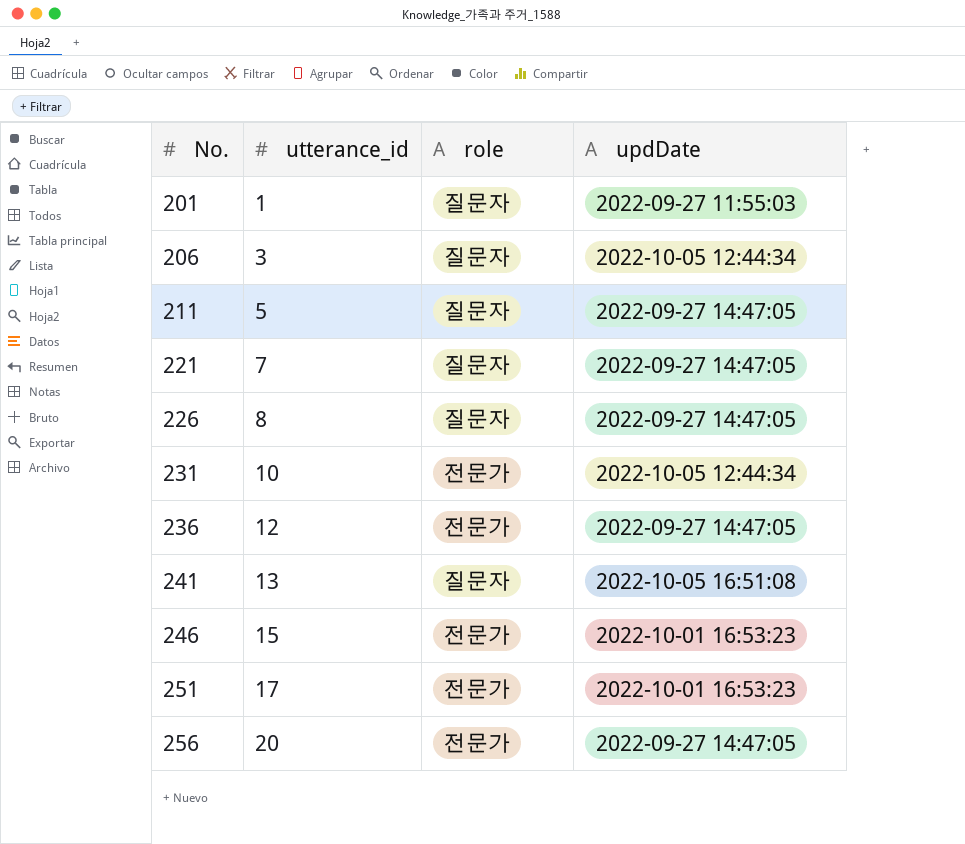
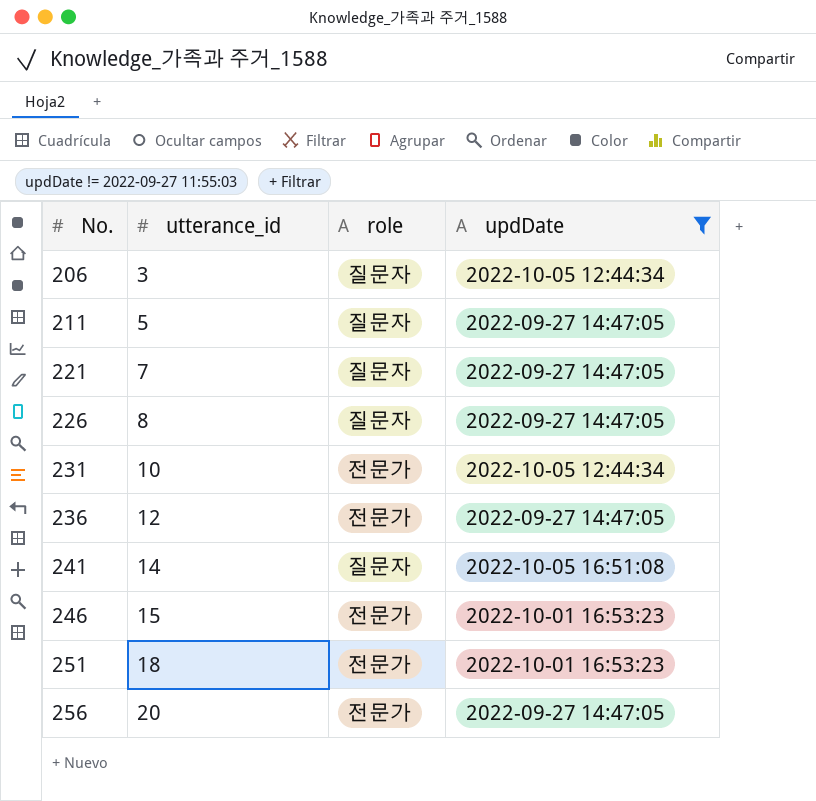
filter: none -> updDate != 2022-09-27 11:55:03
241 | utterance_id: 13 -> 14
251 | utterance_id: 17 -> 18

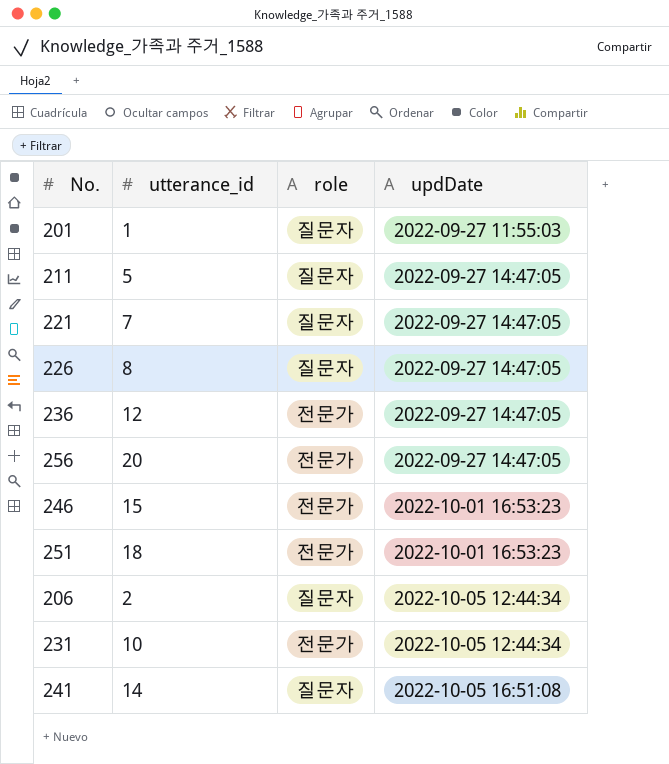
filter: updDate != 2022-09-27 11:55:03 -> none
row order: No. ascending -> updDate ascending
206 | utterance_id: 3 -> 2

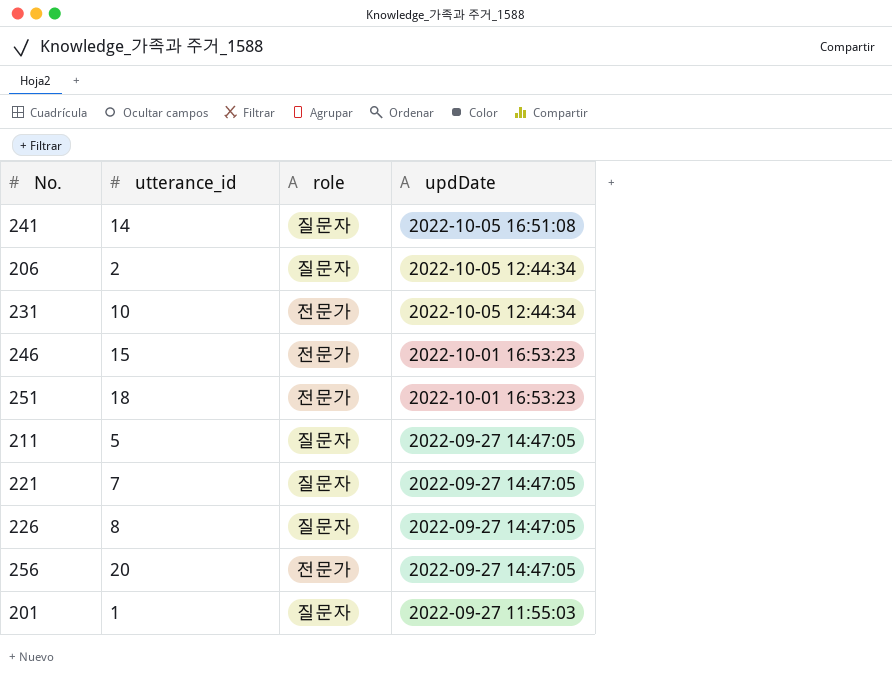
row order: updDate ascending -> updDate descending
row 236: 12 | 전문가 | 2022-09-27 14:47:05 -> none

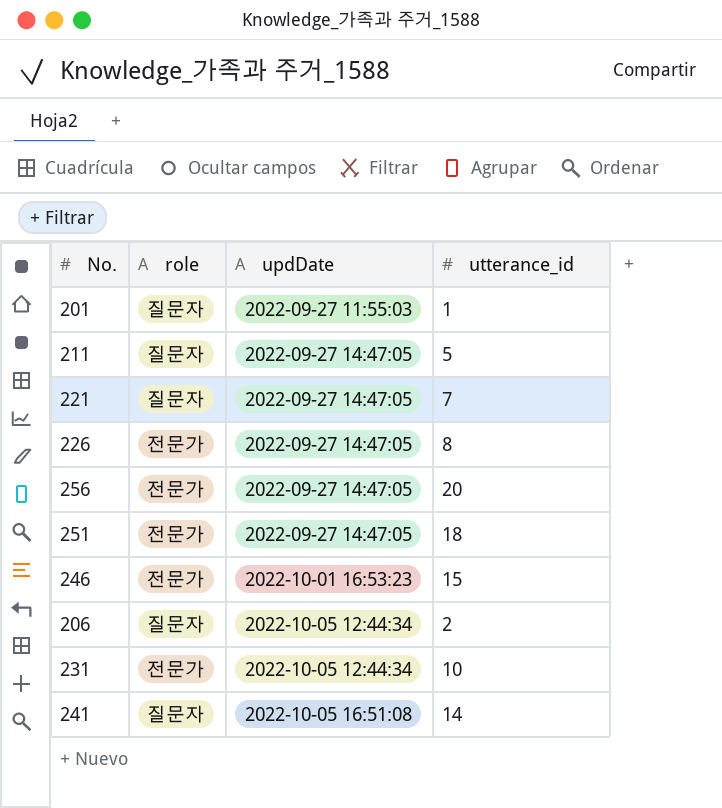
row order: updDate descending -> updDate ascending
column utterance_id | position: 2 -> 4
226 | role: 질문자 -> 전문가
251 | updDate: 2022-10-01 16:53:23 -> 2022-09-27 14:47:05

